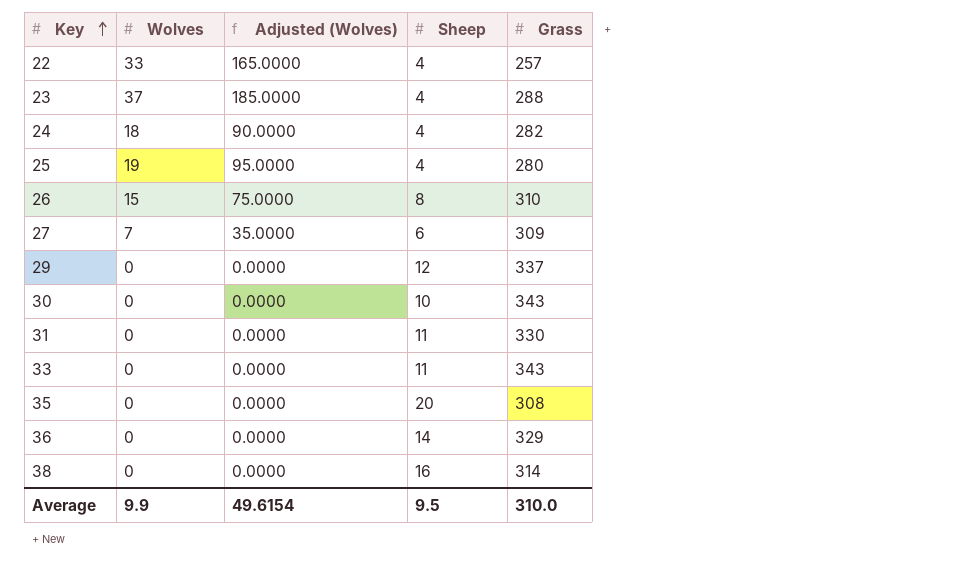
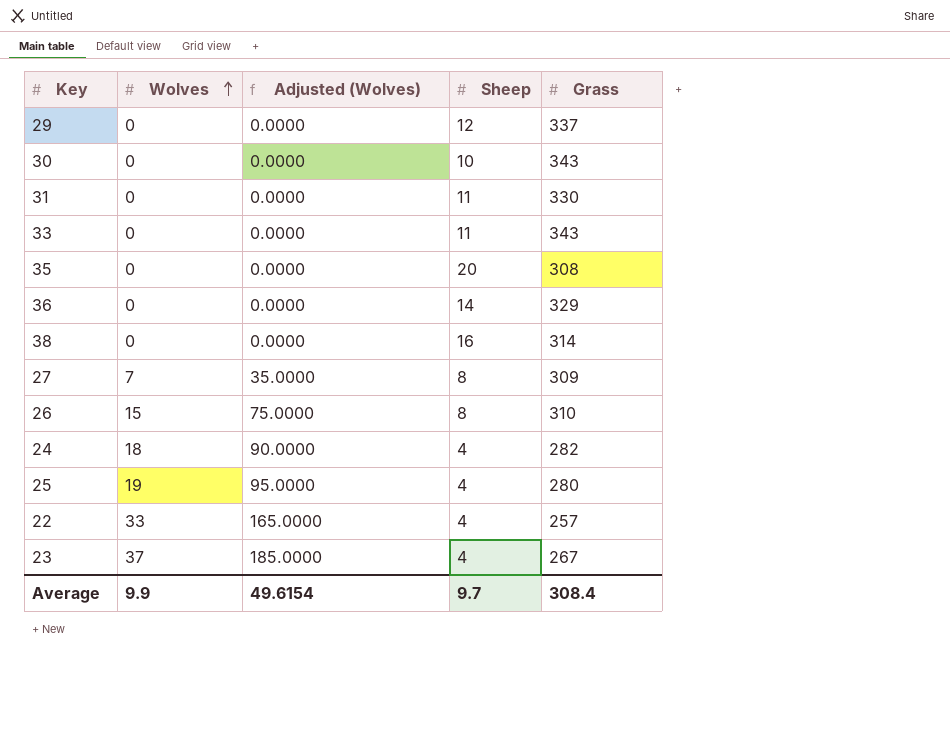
row order: Key ascending -> Wolves ascending
27 | Sheep: 6 -> 8
23 | Grass: 288 -> 267
Average | Sheep: 9.5 -> 9.7
Average | Grass: 310.0 -> 308.4

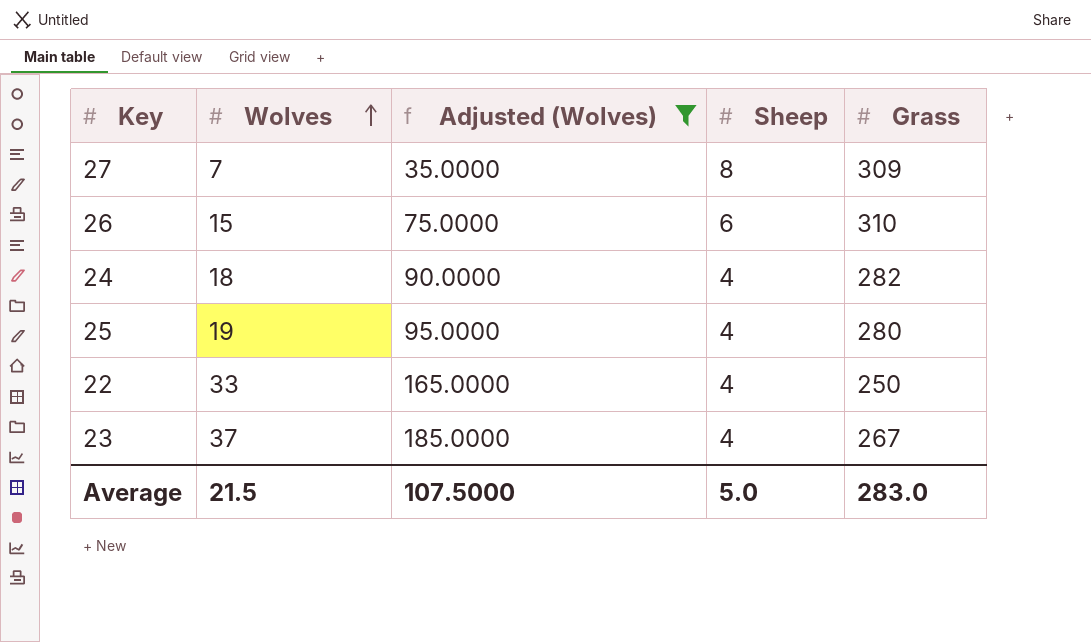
filter: none -> Adjusted (Wolves) != 0.0000
26 | Sheep: 8 -> 6
22 | Grass: 257 -> 250
Average | Wolves: 9.9 -> 21.5
Average | Adjusted (Wolves): 49.6154 -> 107.5000
Average | Sheep: 9.7 -> 5.0
Average | Grass: 308.4 -> 283.0

